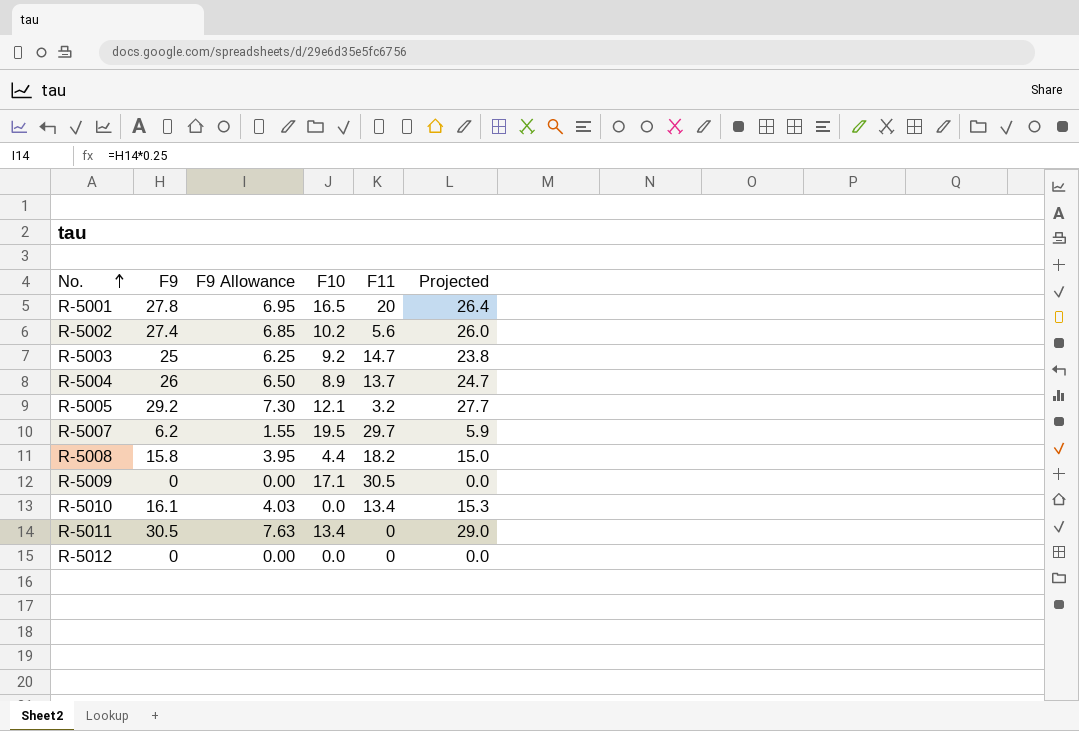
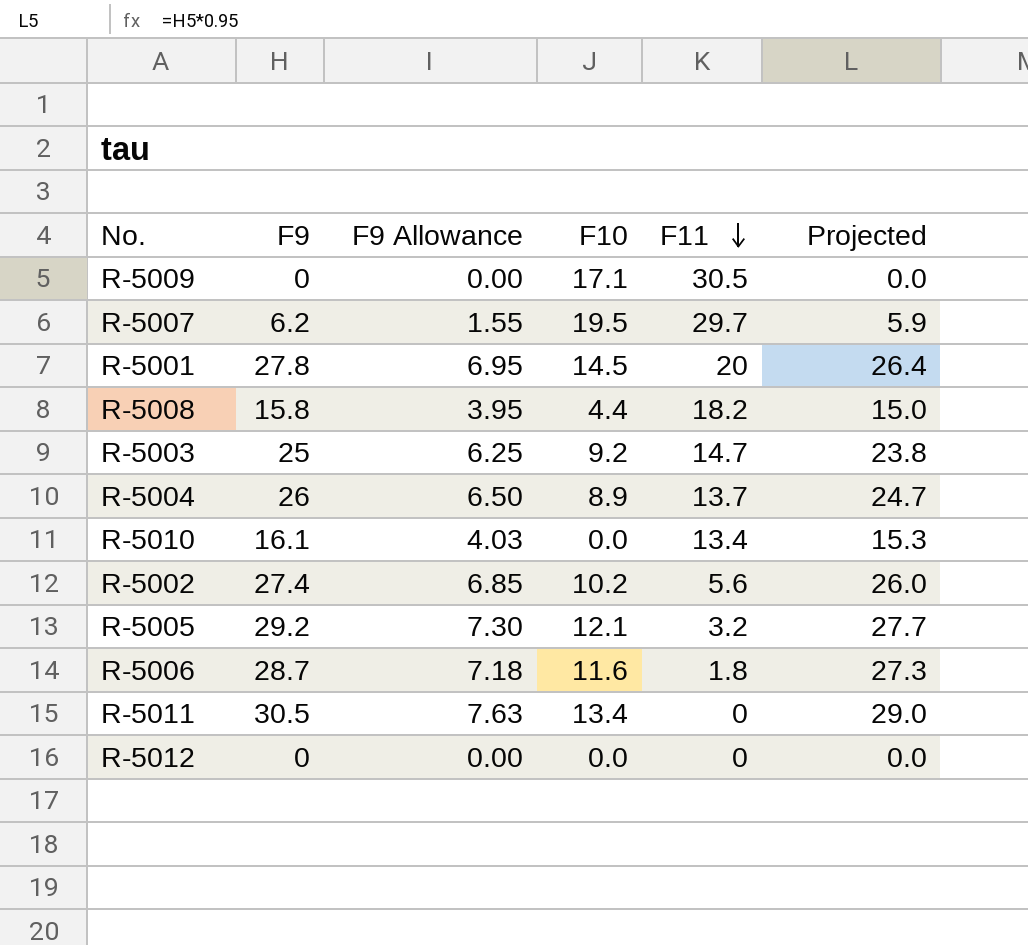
row order: No. ascending -> F11 descending
R-5001 | F10: 16.5 -> 14.5
row R-5006: none -> 28.7 | 7.18 | 11.6 | 1.8 | 27.3

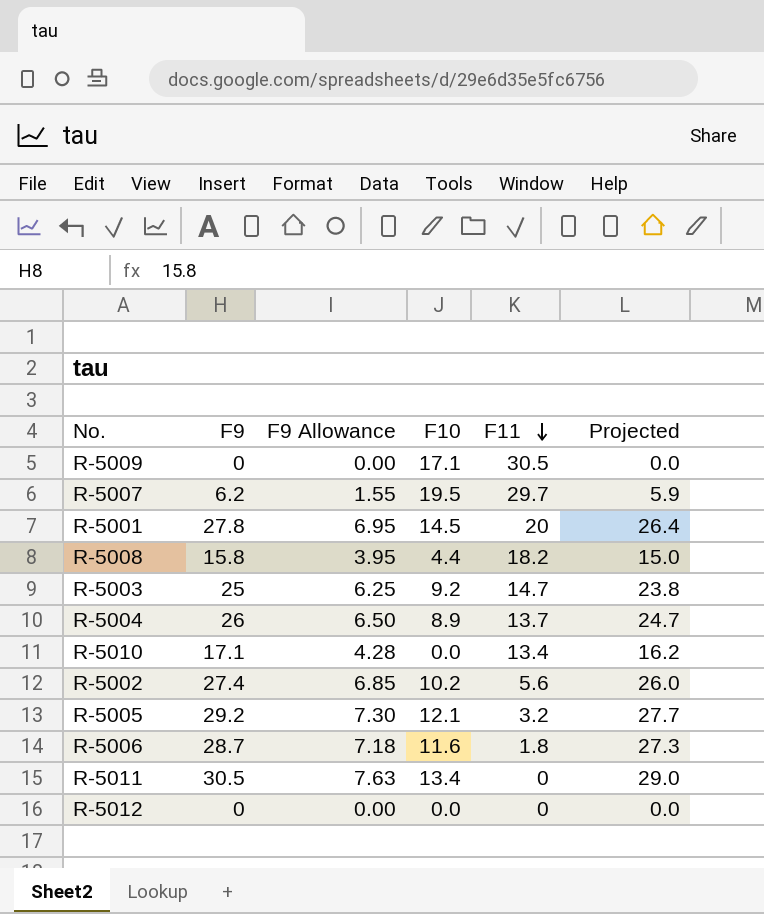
R-5010 | F9: 16.1 -> 17.1
R-5010 | F9 Allowance: 4.03 -> 4.28
R-5010 | Projected: 15.3 -> 16.2

